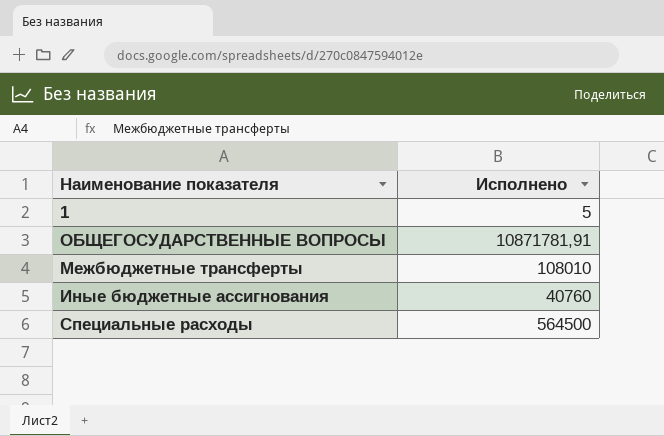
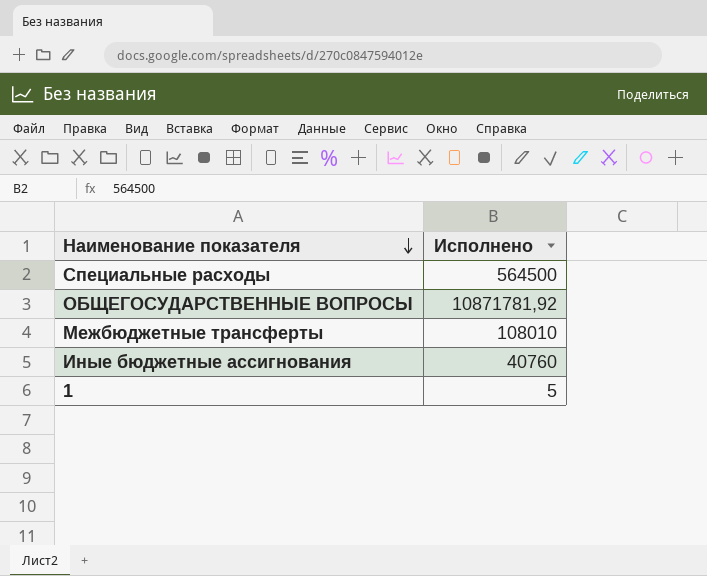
row order: none -> Наименование показателя descending
ОБЩЕГОСУДАРСТВЕННЫЕ ВОПРОСЫ | Исполнено: 10871781,91 -> 10871781,92

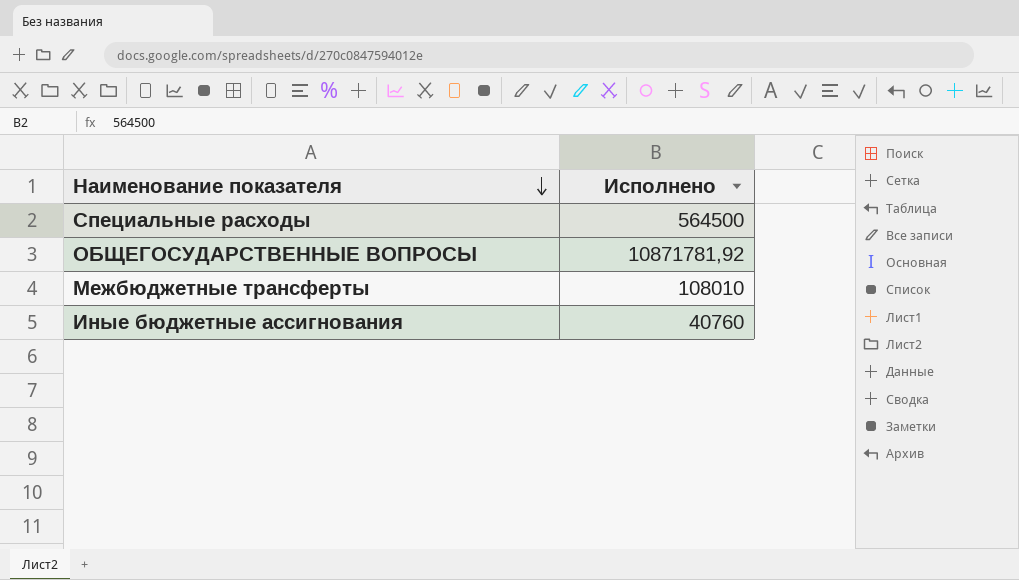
row 1: 5 -> none

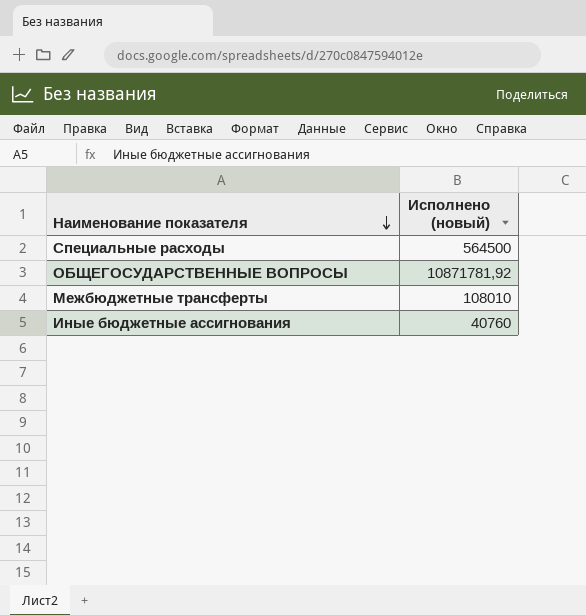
column name: Исполнено -> Исполнено (новый)

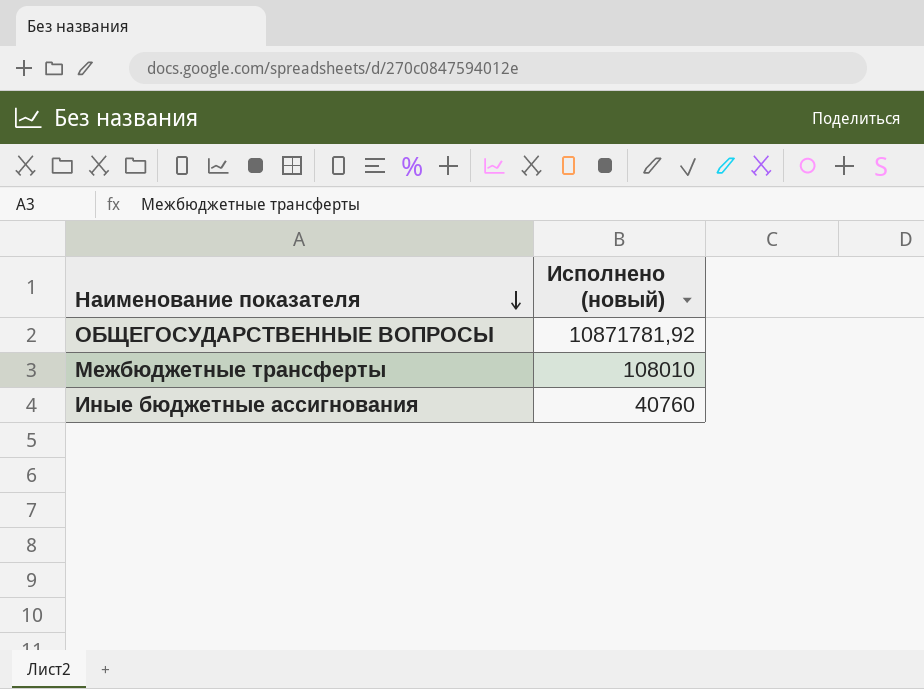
row Специальные расходы: 564500 -> none

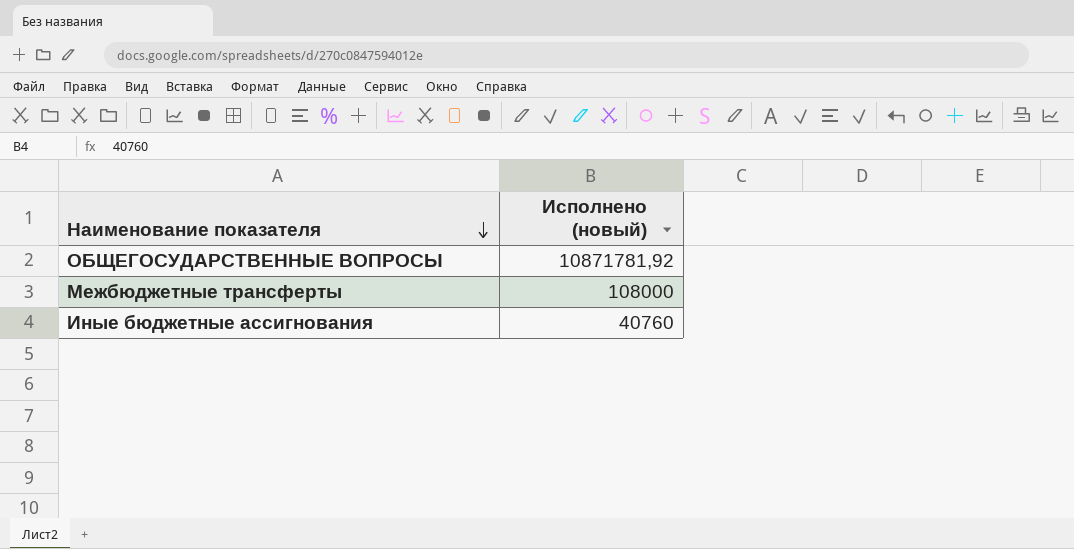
Межбюджетные трансферты | Исполнено (новый): 108010 -> 108000

